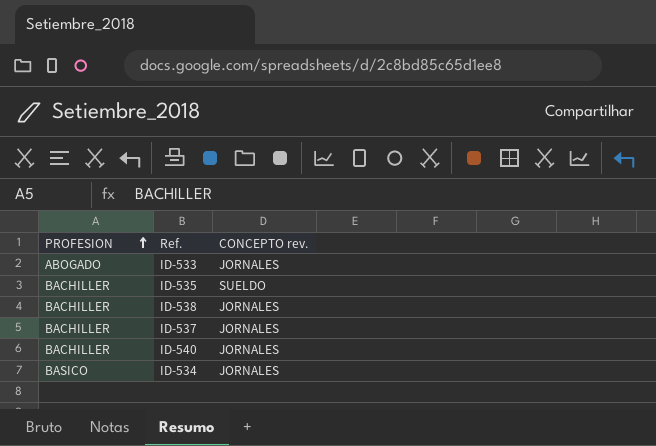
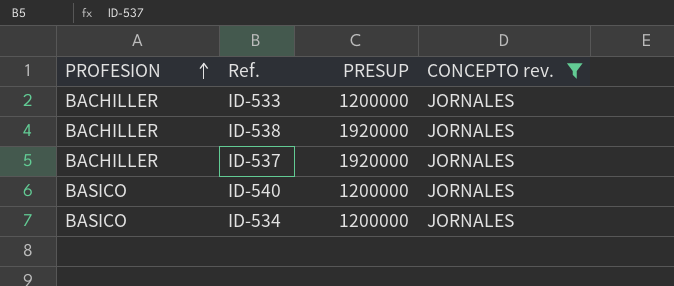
filter: none -> CONCEPTO rev. = JORNALES
column PRESUP | position: none -> 3
ID-533 | PROFESION: ABOGADO -> BACHILLER
ID-540 | PROFESION: BACHILLER -> BASICO

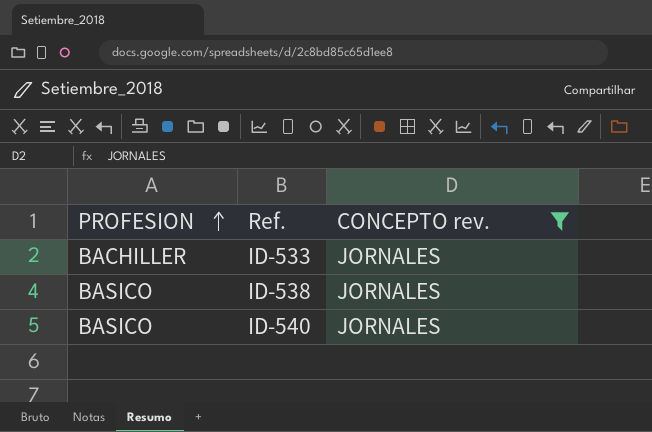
column PRESUP | position: 3 -> none
row ID-537: BACHILLER | 1920000 | JORNALES -> none
row ID-534: BASICO | 1200000 | JORNALES -> none
ID-538 | PROFESION: BACHILLER -> BASICO

